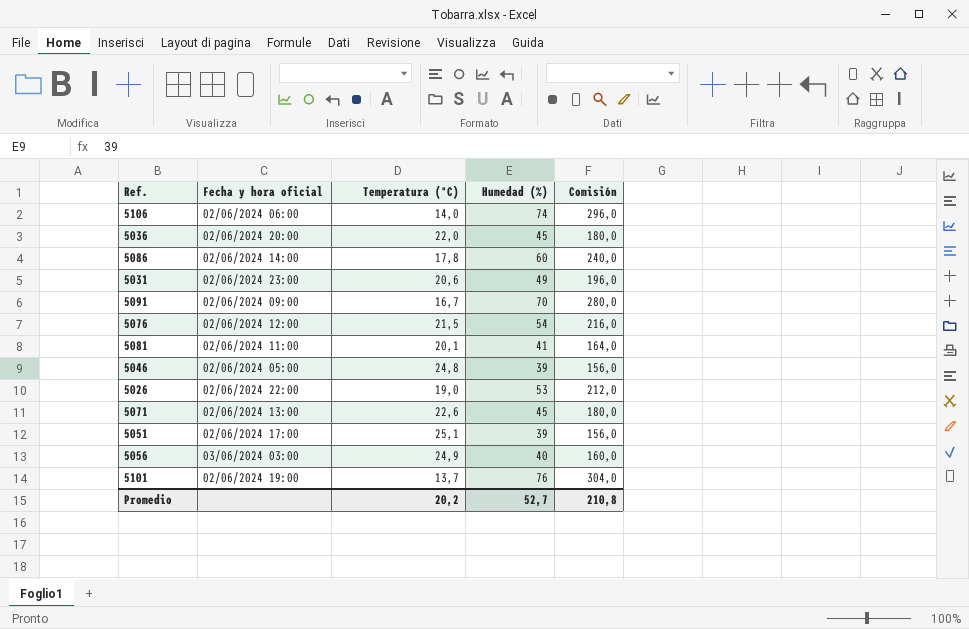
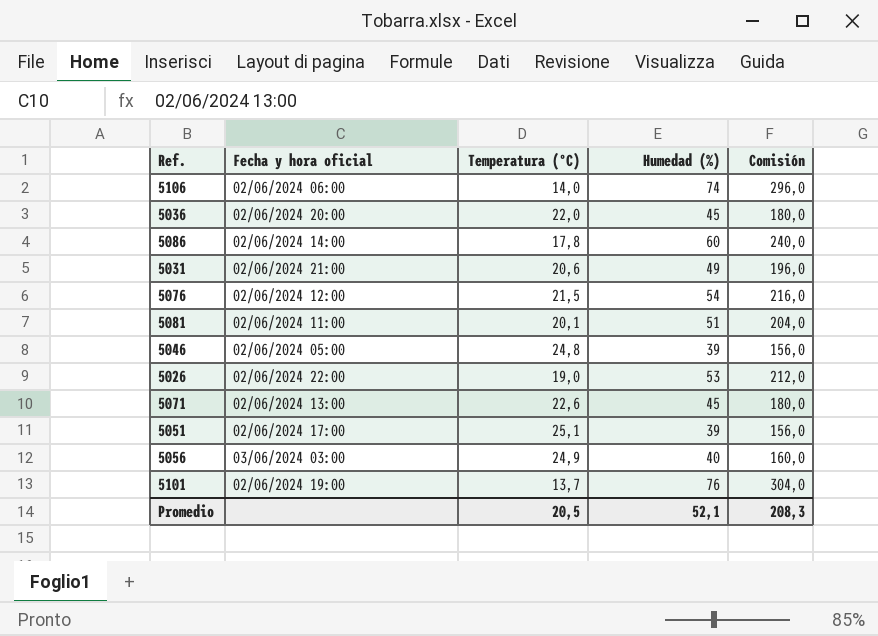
row 5091: 02/06/2024 09:00 | 16,7 | 70 | 280,0 -> none
5031 | Fecha y hora oficial: 02/06/2024 23:00 -> 02/06/2024 21:00
5081 | Humedad (%): 41 -> 51
5081 | Comisión: 164,0 -> 204,0
Promedio | Temperatura (ºC): 20,2 -> 20,5
Promedio | Humedad (%): 52,7 -> 52,1
Promedio | Comisión: 210,8 -> 208,3

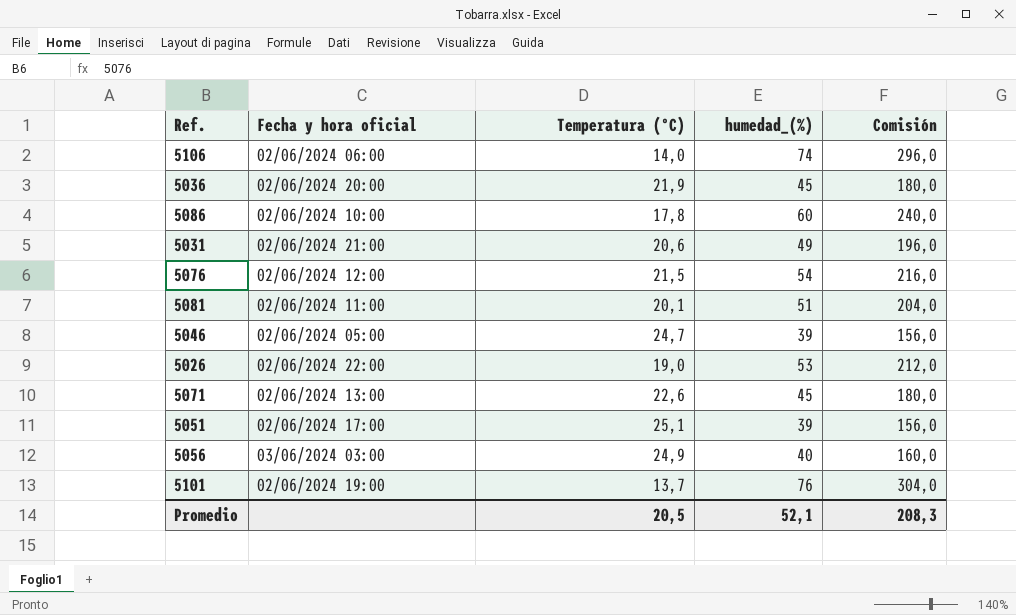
column name: Humedad (%) -> humedad_(%)
5036 | Temperatura (ºC): 22,0 -> 21,9
5086 | Fecha y hora oficial: 02/06/2024 14:00 -> 02/06/2024 10:00
5046 | Temperatura (ºC): 24,8 -> 24,7

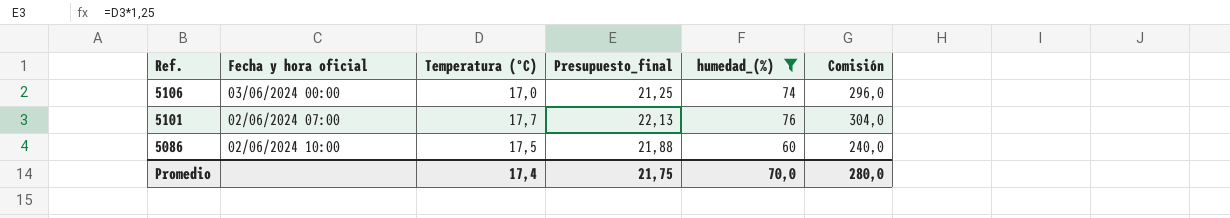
filter: none -> humedad_(%) >= 60
row order: none -> Ref. descending
column Presupuesto_final | formula: none -> [Temperatura (ºC)] * 1,25
5106 | Fecha y hora oficial: 02/06/2024 06:00 -> 03/06/2024 00:00
5106 | Temperatura (ºC): 14,0 -> 17,0
5101 | Fecha y hora oficial: 02/06/2024 19:00 -> 02/06/2024 07:00
5101 | Temperatura (ºC): 13,7 -> 17,7
5086 | Temperatura (ºC): 17,8 -> 17,5
Promedio | Temperatura (ºC): 20,5 -> 17,4
Promedio | humedad_(%): 52,1 -> 70,0
Promedio | Comisión: 208,3 -> 280,0

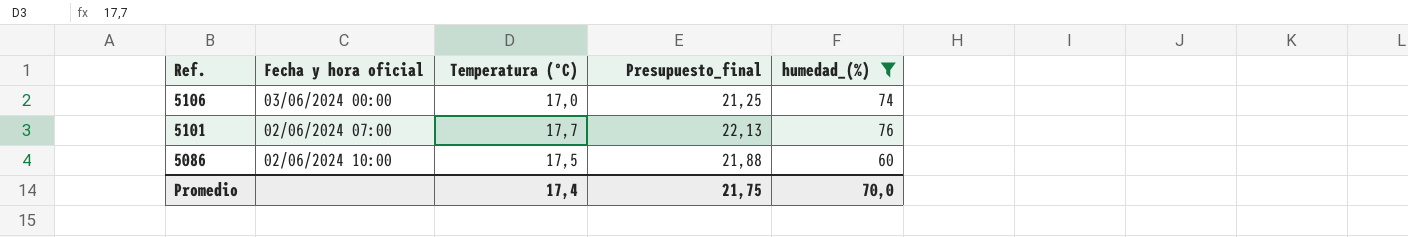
column Comisión | formula: [humedad_(%)] * 4 -> none

